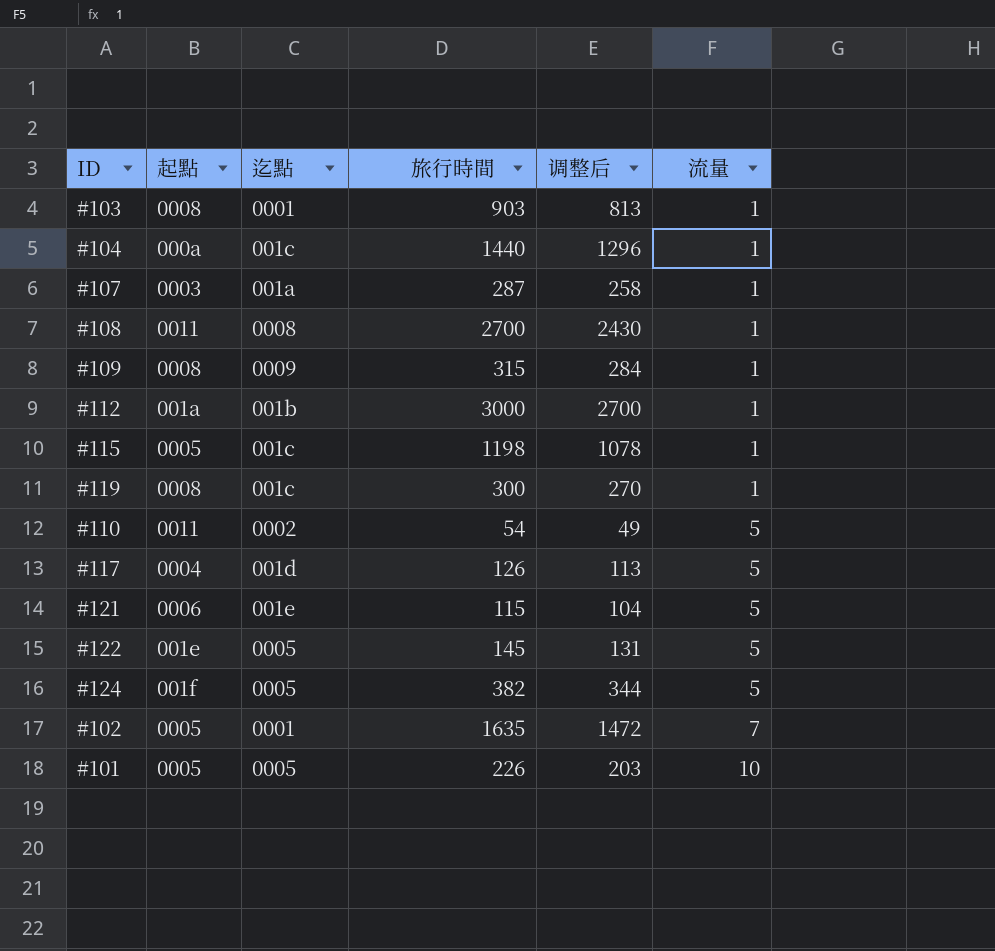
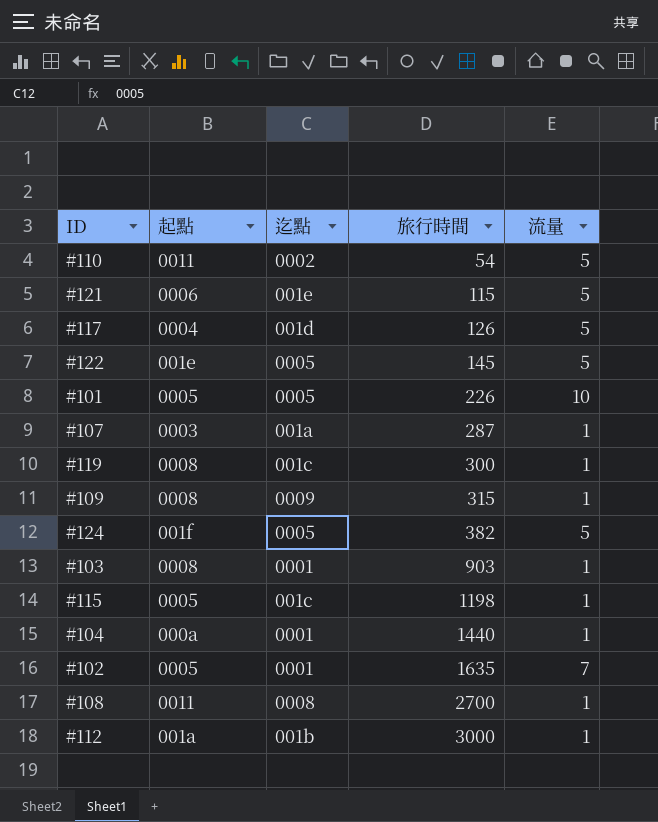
row order: 流量 ascending -> 旅行時間 ascending
column 调整后 | formula: [旅行時間] * 0.9 -> none
#104 | 迄點: 001c -> 0001

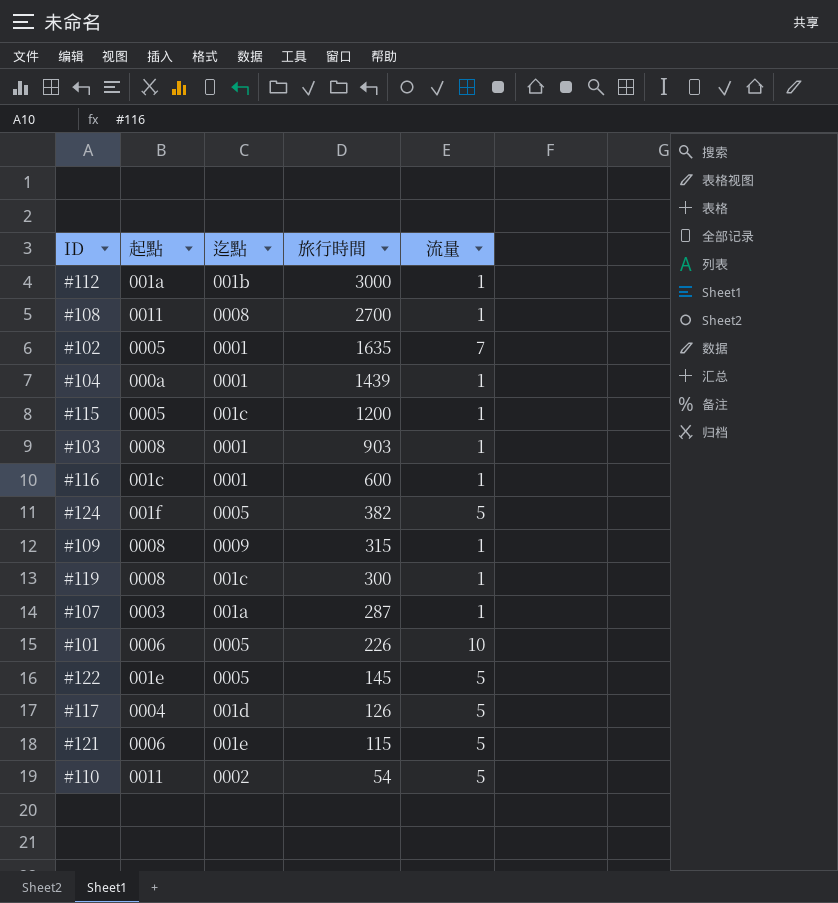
row order: 旅行時間 ascending -> 旅行時間 descending
#104 | 旅行時間: 1440 -> 1439
#115 | 旅行時間: 1198 -> 1200
row #116: none -> 001c | 0001 | 600 | 1
#101 | 起點: 0005 -> 0006

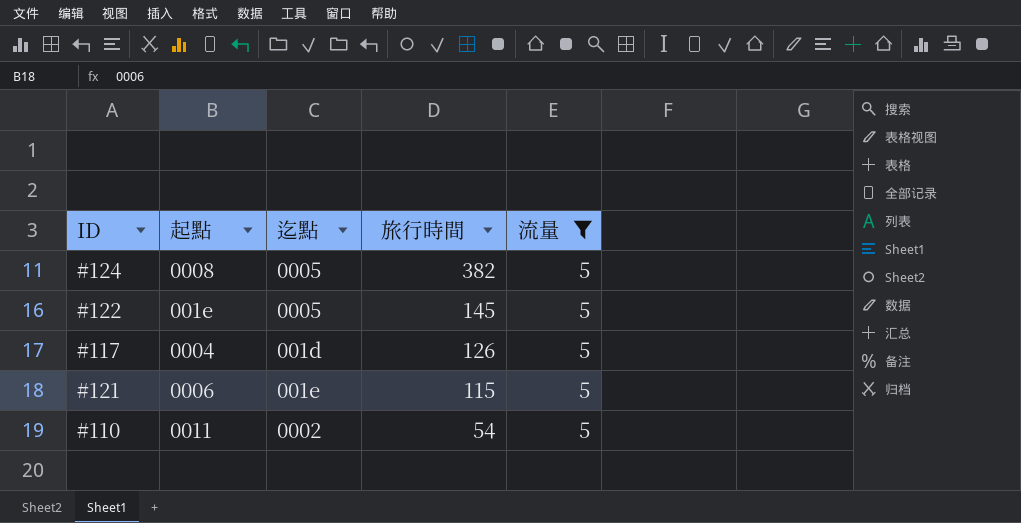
filter: none -> 流量 = 5
#124 | 起點: 001f -> 0008

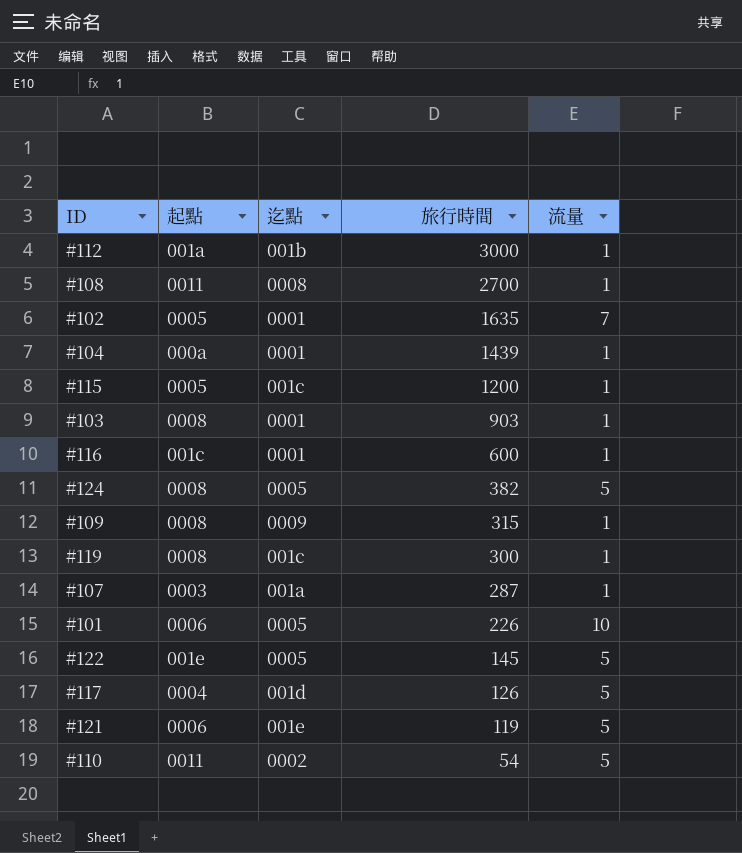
filter: 流量 = 5 -> none
#121 | 旅行時間: 115 -> 119

